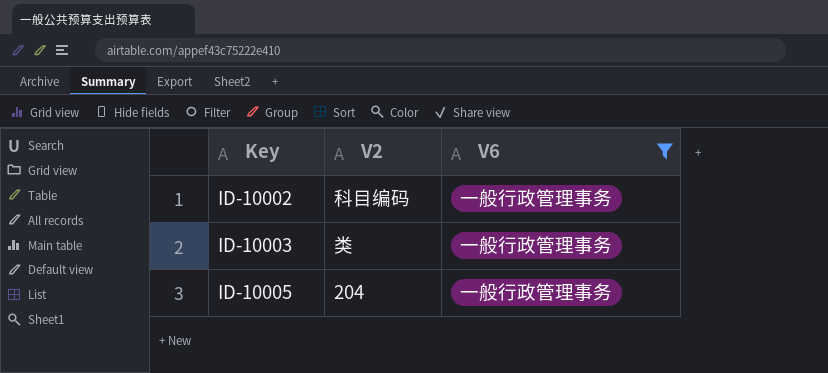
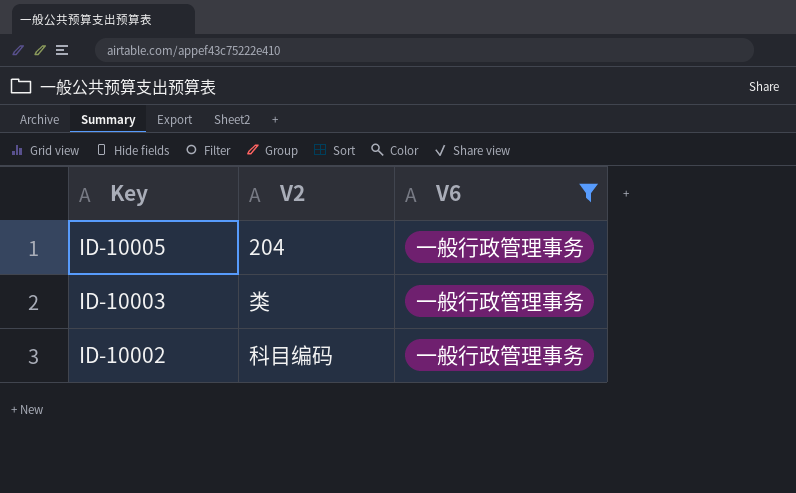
row order: Key ascending -> Key descending

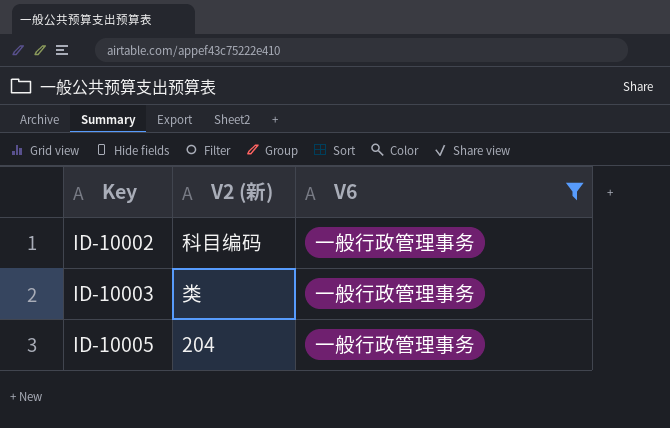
row order: Key descending -> Key ascending
column name: V2 -> V2 (新)

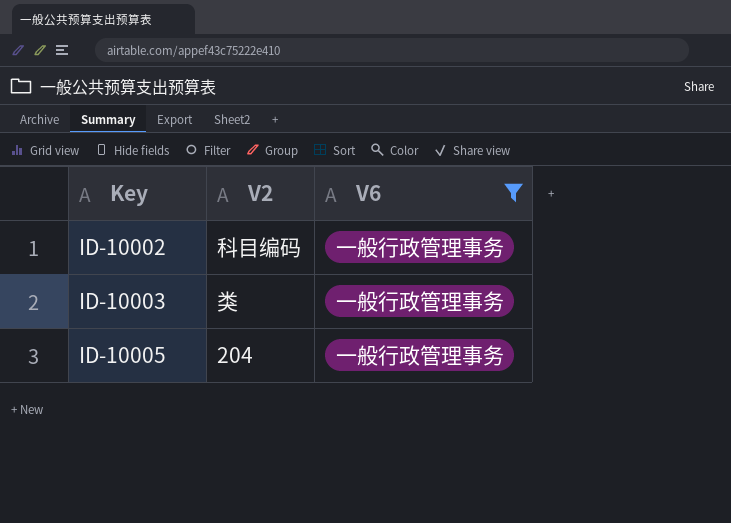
column name: V2 (新) -> V2

